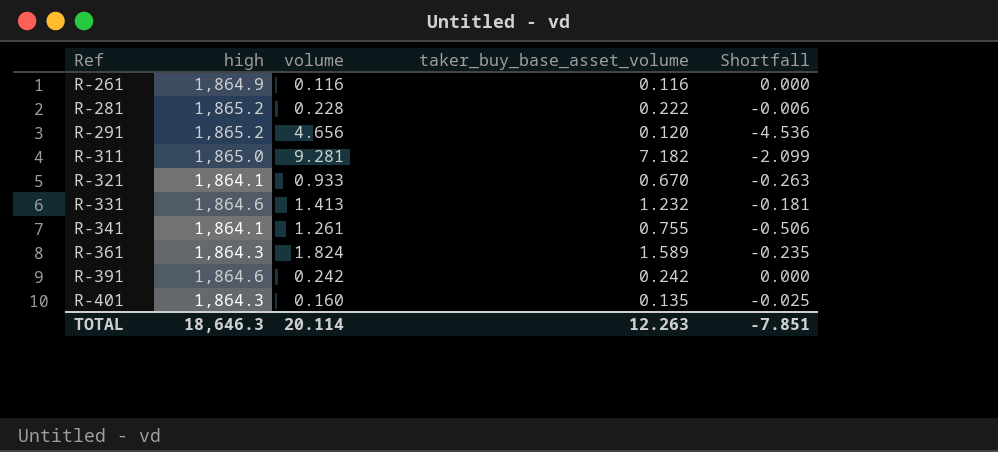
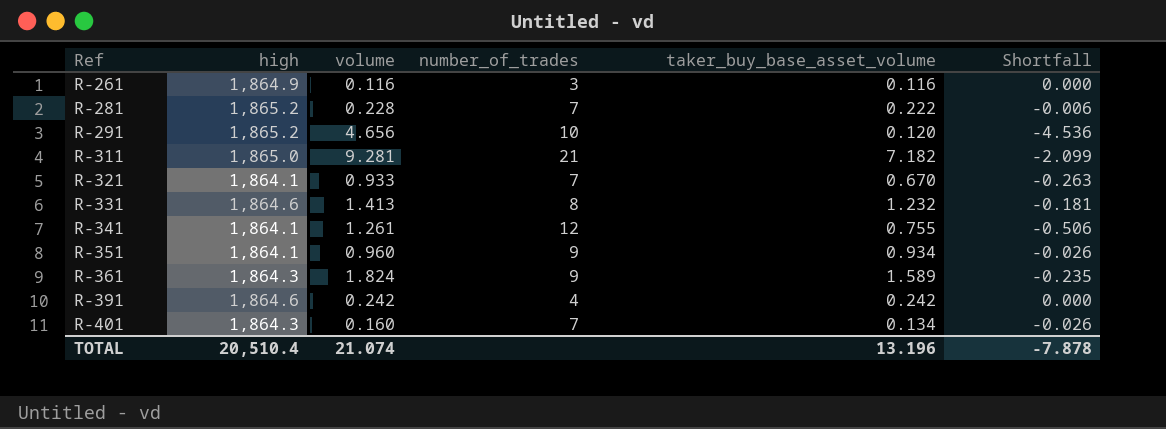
column number_of_trades | position: none -> 4
row R-351: none -> 1,864.1 | 0.960 | 9 | 0.934 | -0.026
R-401 | taker_buy_base_asset_volume: 0.135 -> 0.134
R-401 | Shortfall: -0.025 -> -0.026
TOTAL | high: 18,646.3 -> 20,510.4
TOTAL | volume: 20.114 -> 21.074
TOTAL | taker_buy_base_asset_volume: 12.263 -> 13.196
TOTAL | Shortfall: -7.851 -> -7.878

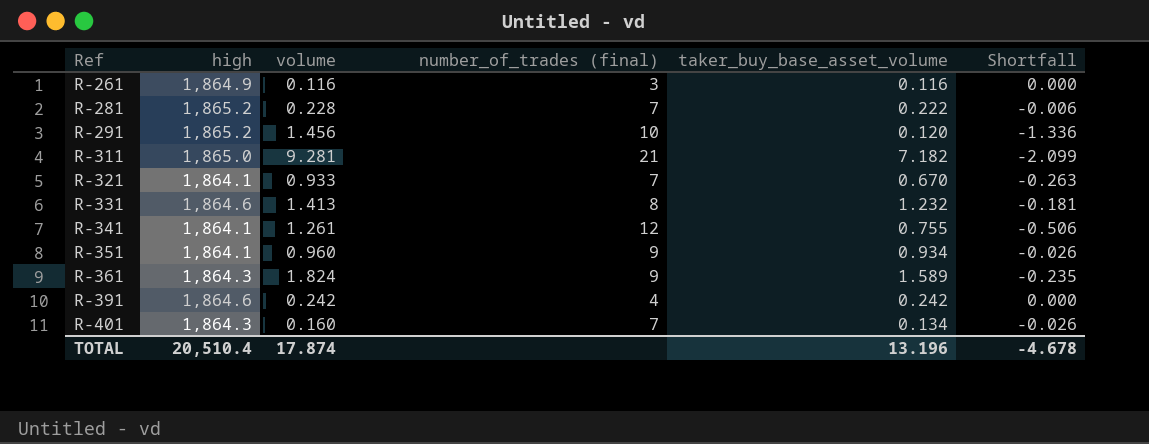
column name: number_of_trades -> number_of_trades (final)
R-291 | volume: 4.656 -> 1.456
R-291 | Shortfall: -4.536 -> -1.336
TOTAL | volume: 21.074 -> 17.874
TOTAL | Shortfall: -7.878 -> -4.678

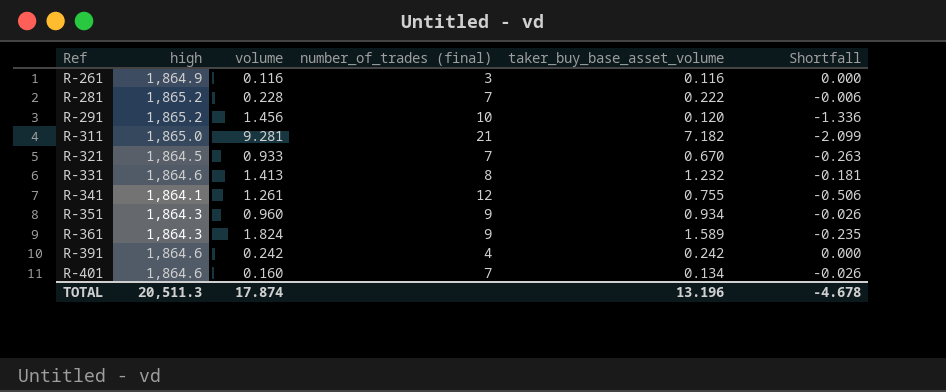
R-321 | high: 1,864.1 -> 1,864.5
R-351 | high: 1,864.1 -> 1,864.3
R-401 | high: 1,864.3 -> 1,864.6
TOTAL | high: 20,510.4 -> 20,511.3

